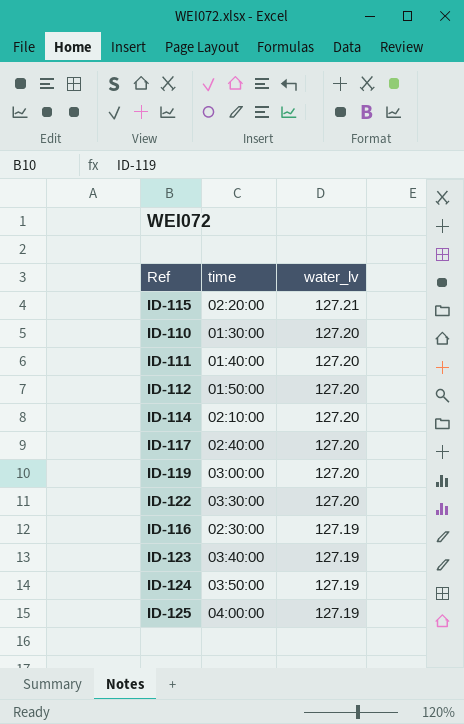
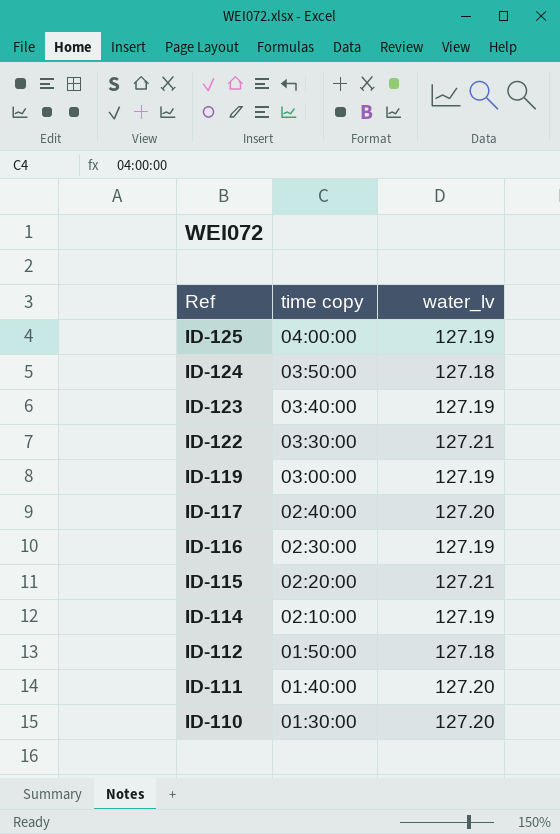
row order: water_lv descending -> Ref descending
column name: time -> time copy
ID-124 | water_lv: 127.19 -> 127.18
ID-122 | water_lv: 127.20 -> 127.21
ID-119 | water_lv: 127.20 -> 127.19
ID-114 | water_lv: 127.20 -> 127.19
ID-112 | water_lv: 127.20 -> 127.18

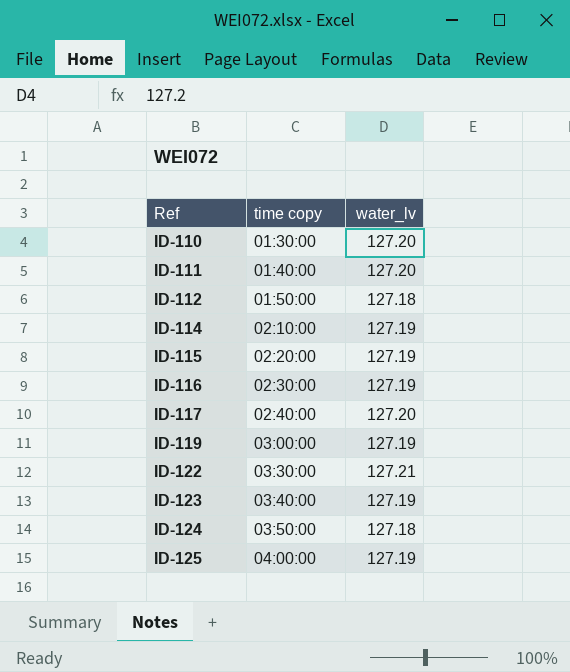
row order: Ref descending -> Ref ascending
ID-115 | water_lv: 127.21 -> 127.19

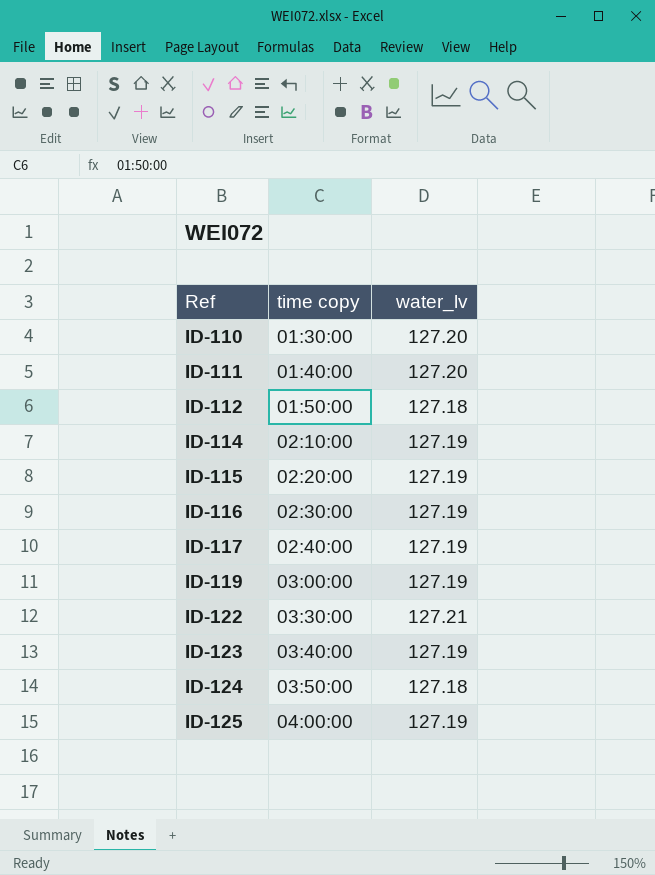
ID-117 | water_lv: 127.20 -> 127.19

